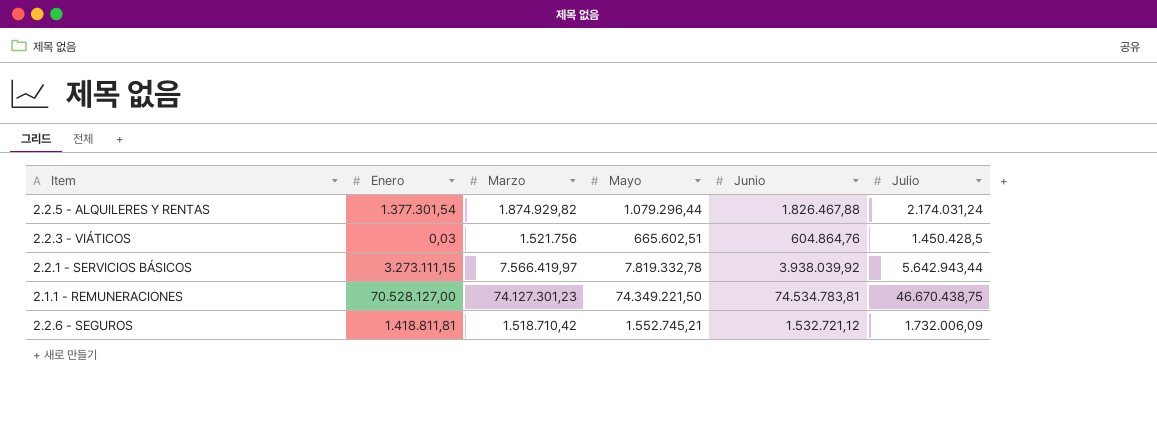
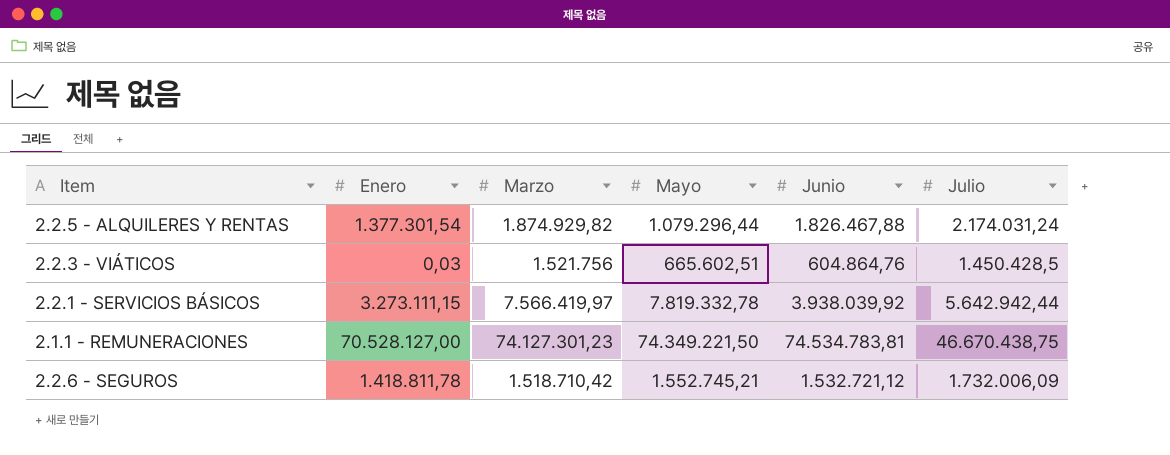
2.2.1 - SERVICIOS BÁSICOS | Julio: 5.642.943,44 -> 5.642.942,44
2.2.6 - SEGUROS | Enero: 1.418.811,81 -> 1.418.811,78

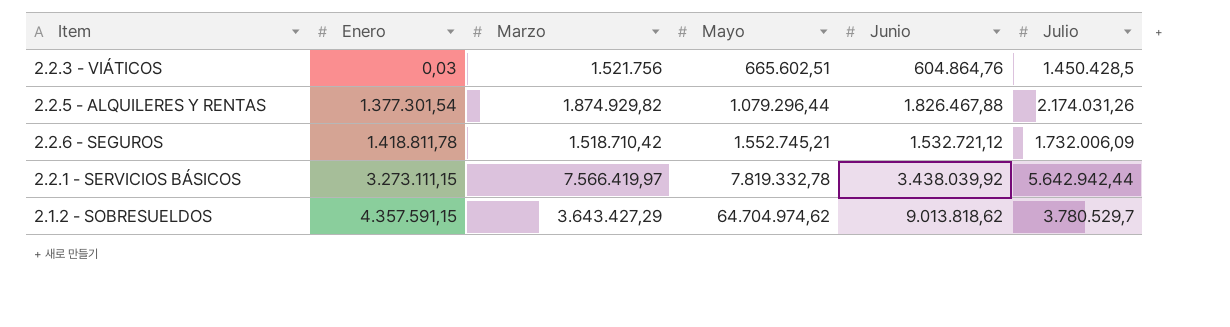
row order: none -> Enero ascending
row 2.1.1 - REMUNERACIONES: 70.528.127,00 | 74.127.301,23 | 74.349.221,50 | 74.534.783,81 | 46.670.438,75 -> none
2.2.5 - ALQUILERES Y RENTAS | Julio: 2.174.031,24 -> 2.174.031,26
2.2.1 - SERVICIOS BÁSICOS | Junio: 3.938.039,92 -> 3.438.039,92
row 2.1.2 - SOBRESUELDOS: none -> 4.357.591,15 | 3.643.427,29 | 64.704.974,62 | 9.013.818,62 | 3.780.529,7

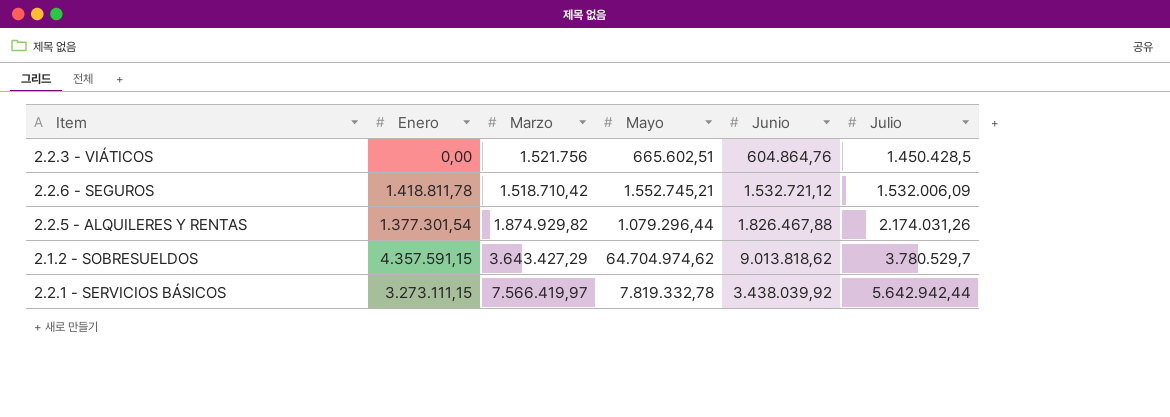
row order: Enero ascending -> Julio ascending
2.2.3 - VIÁTICOS | Enero: 0,03 -> 0,00
2.2.6 - SEGUROS | Julio: 1.732.006,09 -> 1.532.006,09

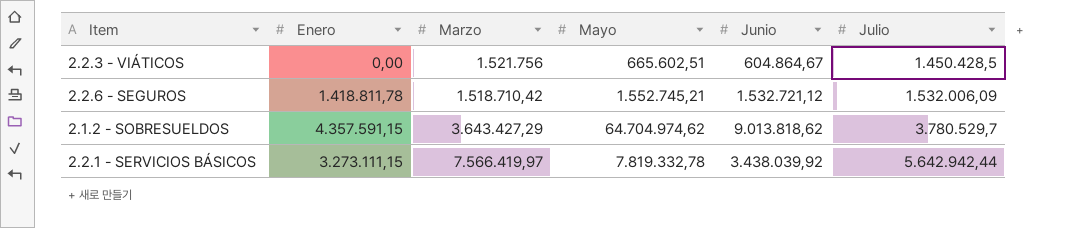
row 2.2.5 - ALQUILERES Y RENTAS: 1.377.301,54 | 1.874.929,82 | 1.079.296,44 | 1.826.467,88 | 2.174.031,26 -> none
2.2.3 - VIÁTICOS | Junio: 604.864,76 -> 604.864,67

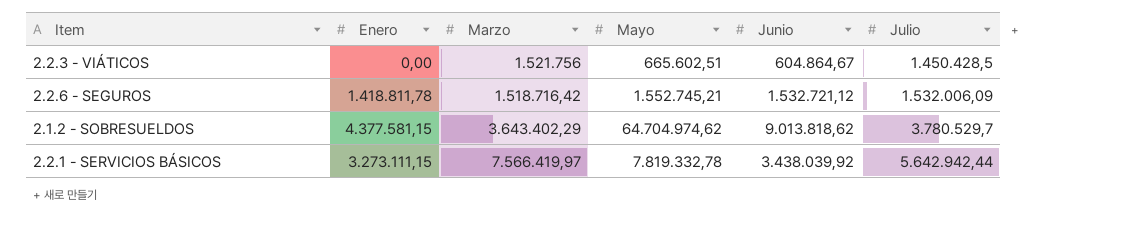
2.2.6 - SEGUROS | Marzo: 1.518.710,42 -> 1.518.716,42
2.1.2 - SOBRESUELDOS | Enero: 4.357.591,15 -> 4.377.581,15
2.1.2 - SOBRESUELDOS | Marzo: 3.643.427,29 -> 3.643.402,29

